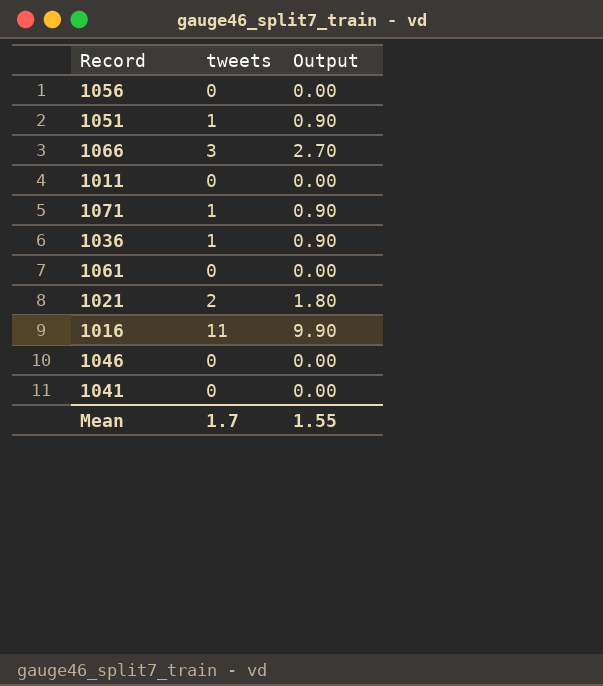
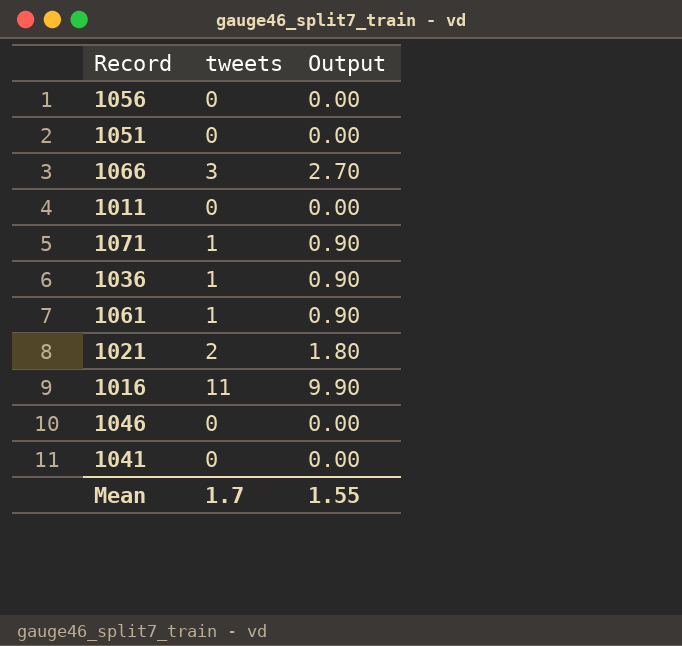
1051 | tweets: 1 -> 0
1051 | Output: 0.90 -> 0.00
1061 | tweets: 0 -> 1
1061 | Output: 0.00 -> 0.90

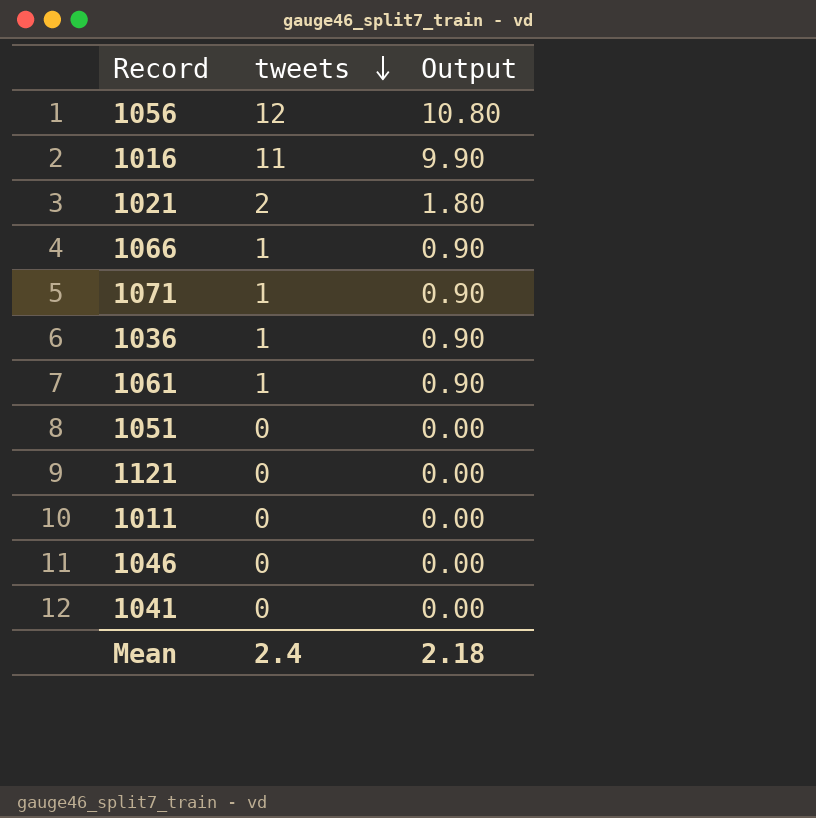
row order: none -> tweets descending
1056 | tweets: 0 -> 12
1056 | Output: 0.00 -> 10.80
1066 | tweets: 3 -> 1
1066 | Output: 2.70 -> 0.90
row 1121: none -> 0 | 0.00
Mean | tweets: 1.7 -> 2.4
Mean | Output: 1.55 -> 2.18

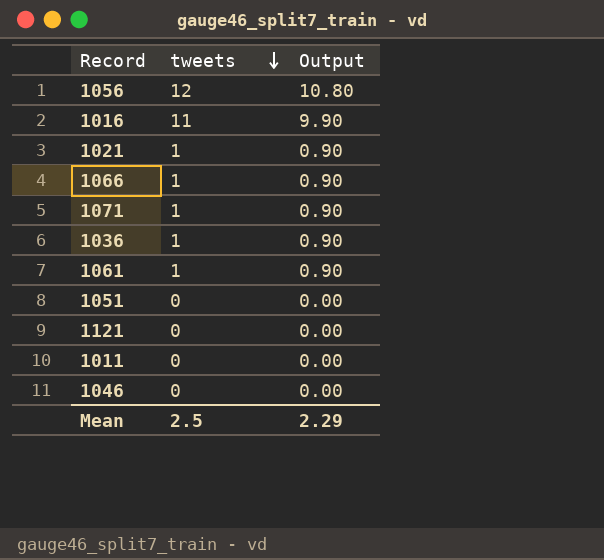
row 1041: 0 | 0.00 -> none
1021 | tweets: 2 -> 1
1021 | Output: 1.80 -> 0.90
Mean | tweets: 2.4 -> 2.5
Mean | Output: 2.18 -> 2.29

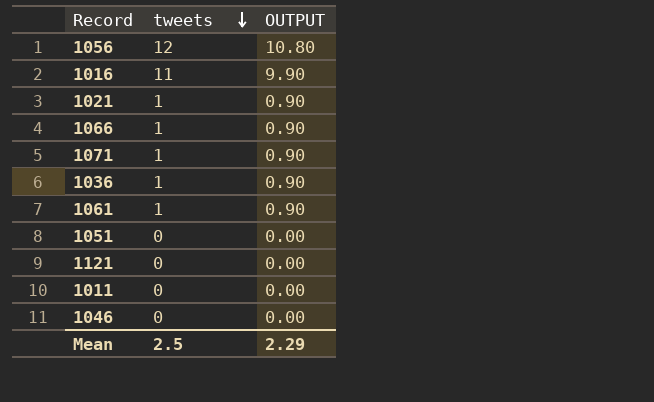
column name: Output -> OUTPUT

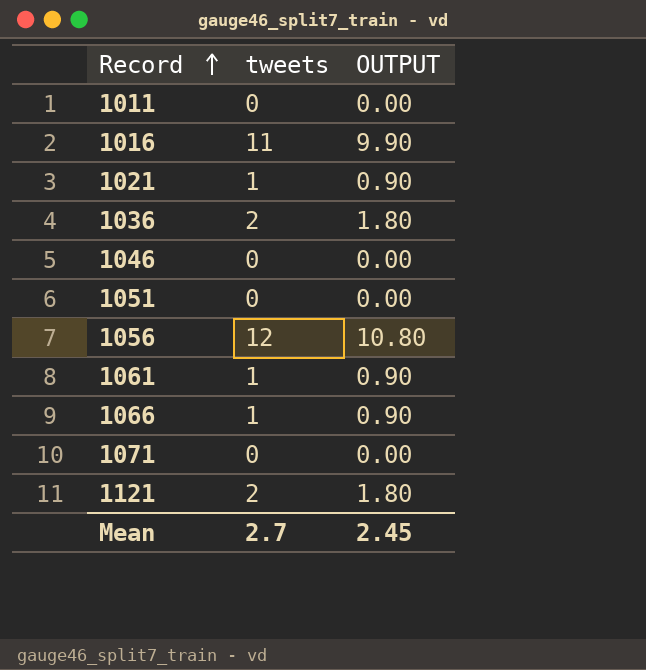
row order: tweets descending -> Record ascending
1036 | tweets: 1 -> 2
1036 | OUTPUT: 0.90 -> 1.80
1071 | tweets: 1 -> 0
1071 | OUTPUT: 0.90 -> 0.00
1121 | tweets: 0 -> 2
1121 | OUTPUT: 0.00 -> 1.80
Mean | tweets: 2.5 -> 2.7
Mean | OUTPUT: 2.29 -> 2.45

